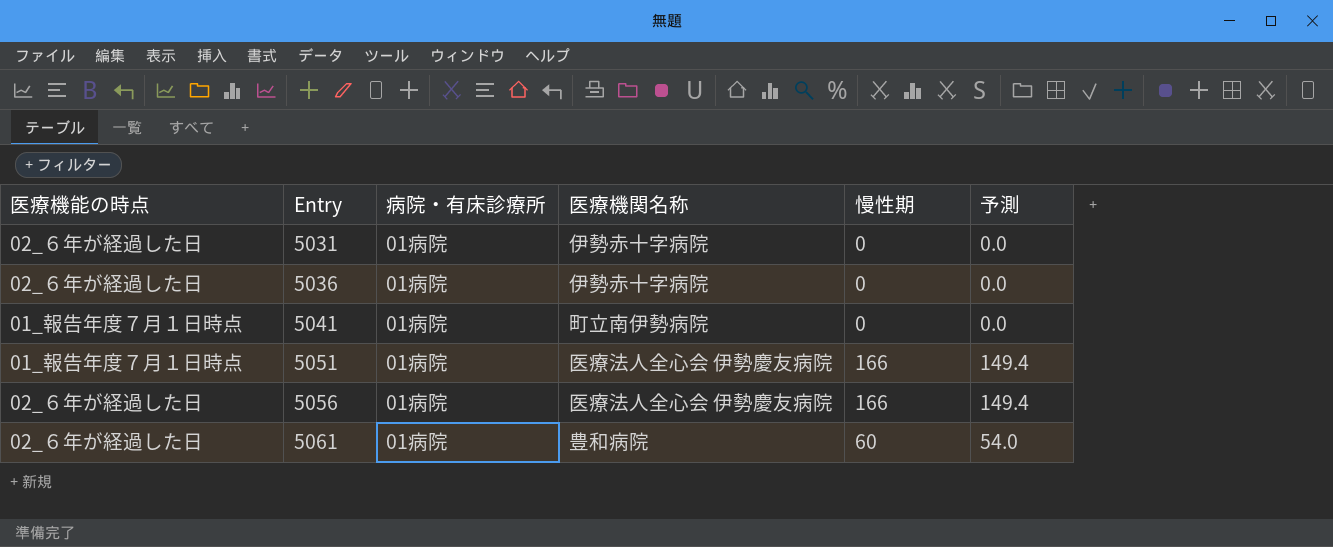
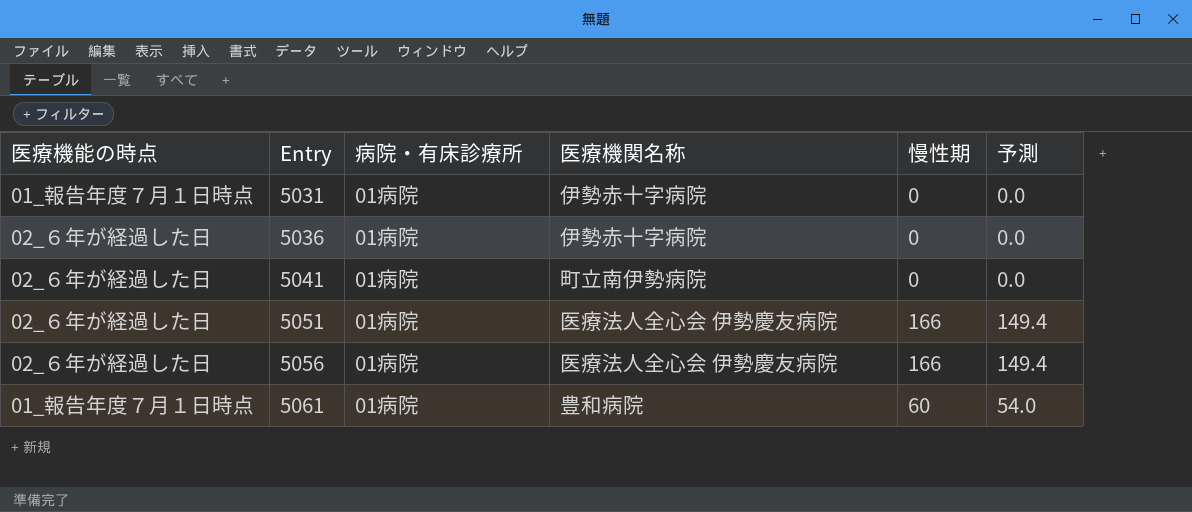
5031 | 医療機能の時点: 02_６年が経過した日 -> 01_報告年度７月１日時点
5041 | 医療機能の時点: 01_報告年度７月１日時点 -> 02_６年が経過した日
5051 | 医療機能の時点: 01_報告年度７月１日時点 -> 02_６年が経過した日
5061 | 医療機能の時点: 02_６年が経過した日 -> 01_報告年度７月１日時点

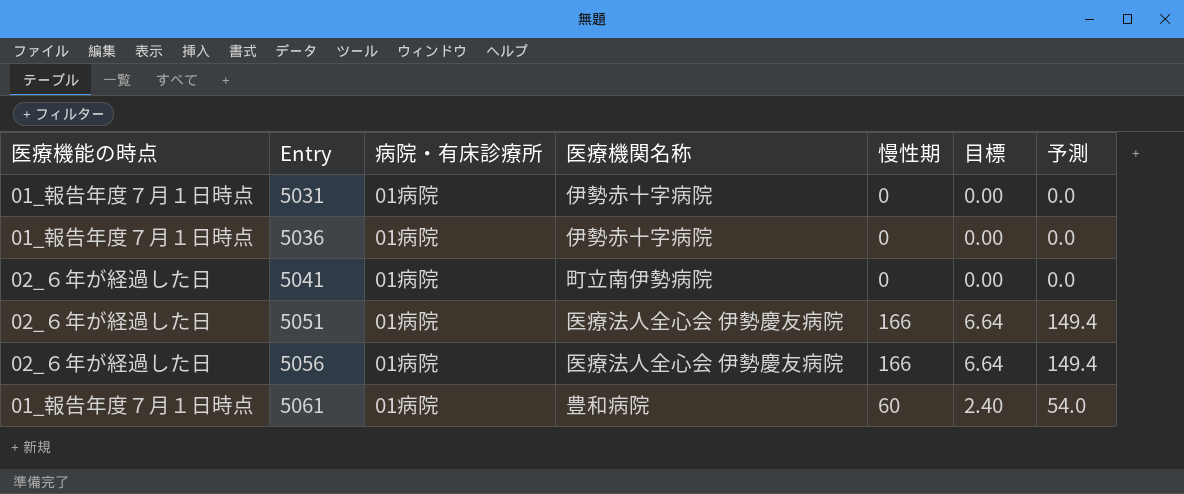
column 目標 | formula: none -> [慢性期] * 0.04
5036 | 医療機能の時点: 02_６年が経過した日 -> 01_報告年度７月１日時点

